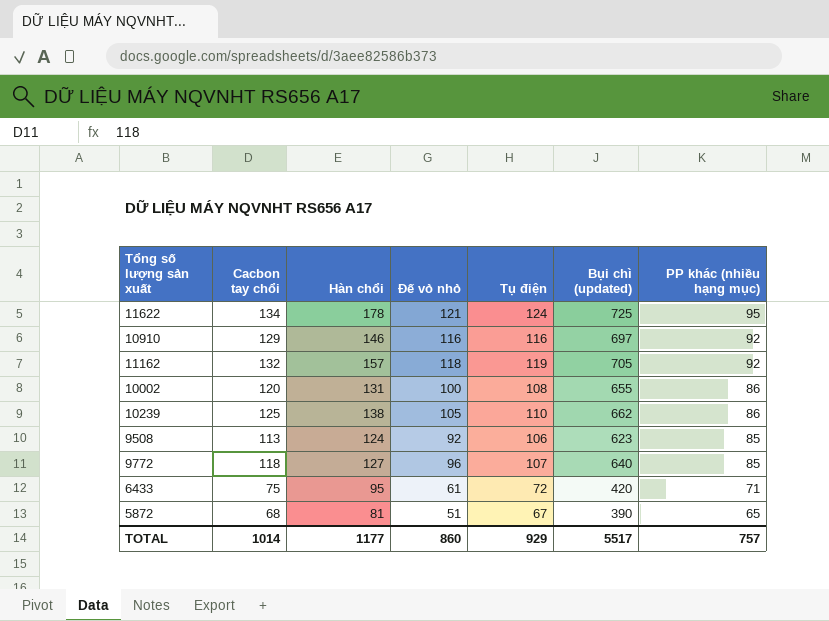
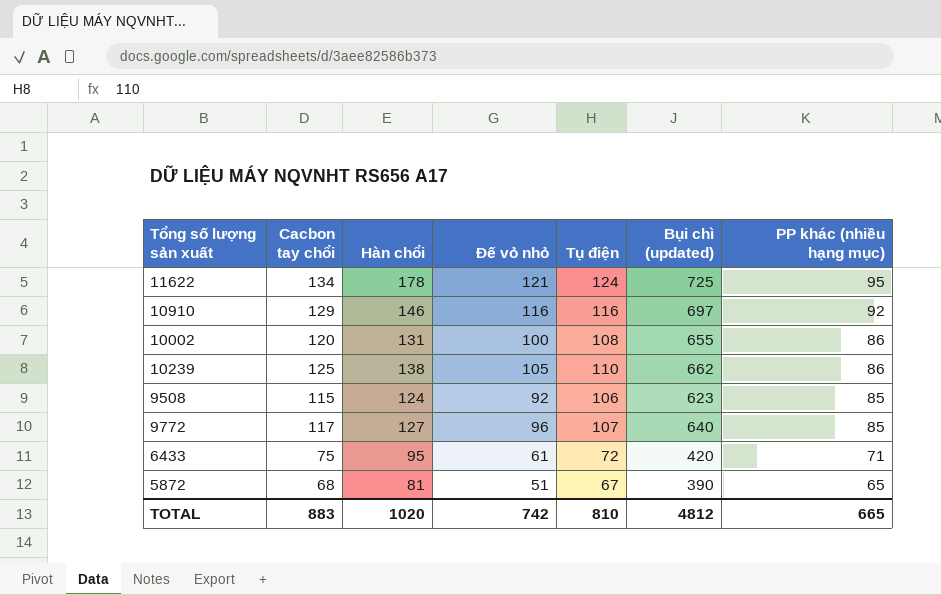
row 11162: 132 | 157 | 118 | 119 | 705 | 92 -> none
9508 | Cacbon tay chổi: 113 -> 115
9772 | Cacbon tay chổi: 118 -> 117
TOTAL | Cacbon tay chổi: 1014 -> 883
TOTAL | Hàn chổi: 1177 -> 1020
TOTAL | Đế vỏ nhỏ: 860 -> 742
TOTAL | Tụ điện: 929 -> 810
TOTAL | Bụi chì (updated): 5517 -> 4812
TOTAL | PP khác (nhiều hạng mục): 757 -> 665

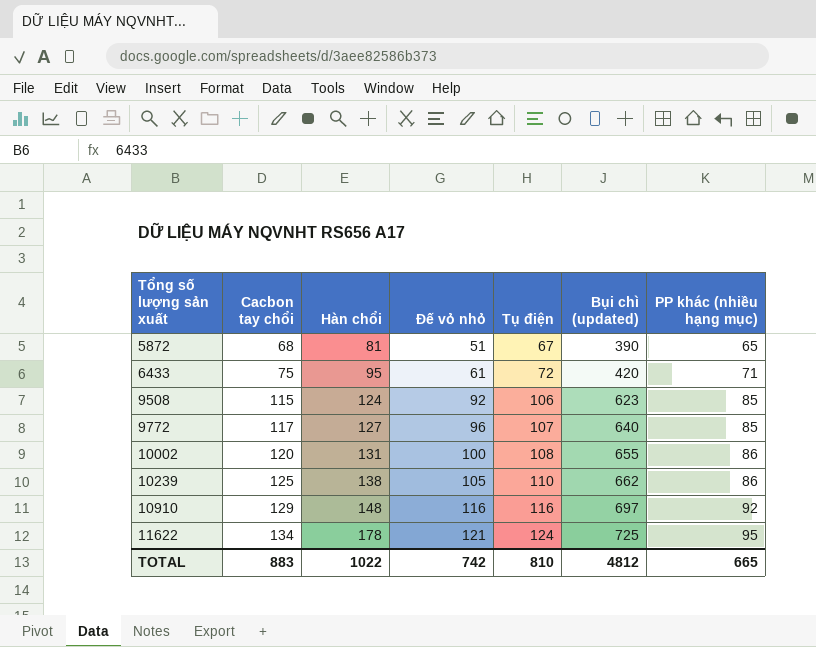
row order: PP khác (nhiều hạng mục) descending -> Tổng số lượng sản xuất ascending
10910 | Hàn chổi: 146 -> 148
TOTAL | Hàn chổi: 1020 -> 1022

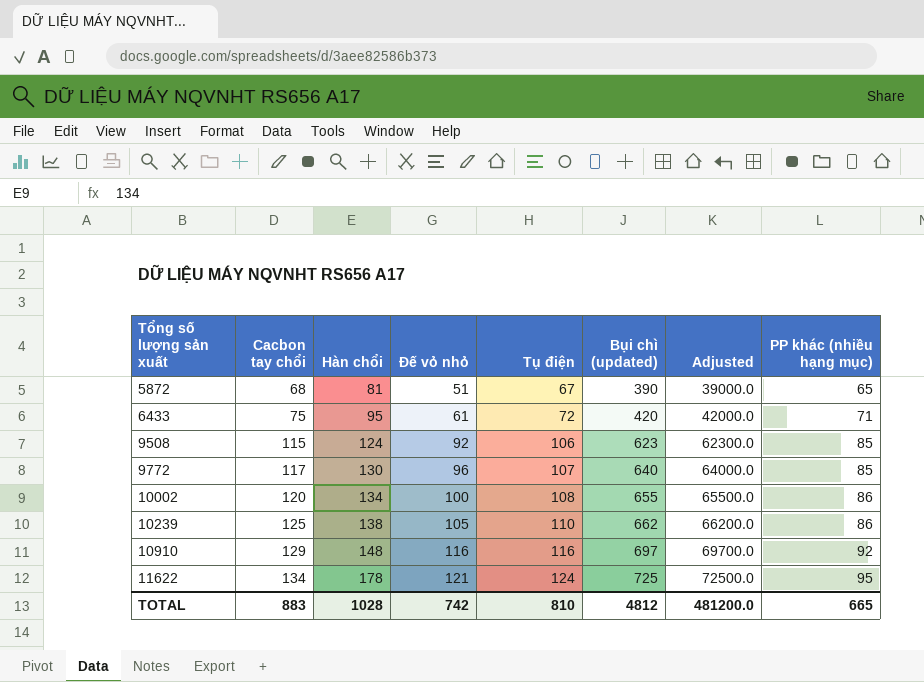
column Adjusted | formula: none -> [Bụi chì (updated)] * 100
9772 | Hàn chổi: 127 -> 130
10002 | Hàn chổi: 131 -> 134
TOTAL | Hàn chổi: 1022 -> 1028

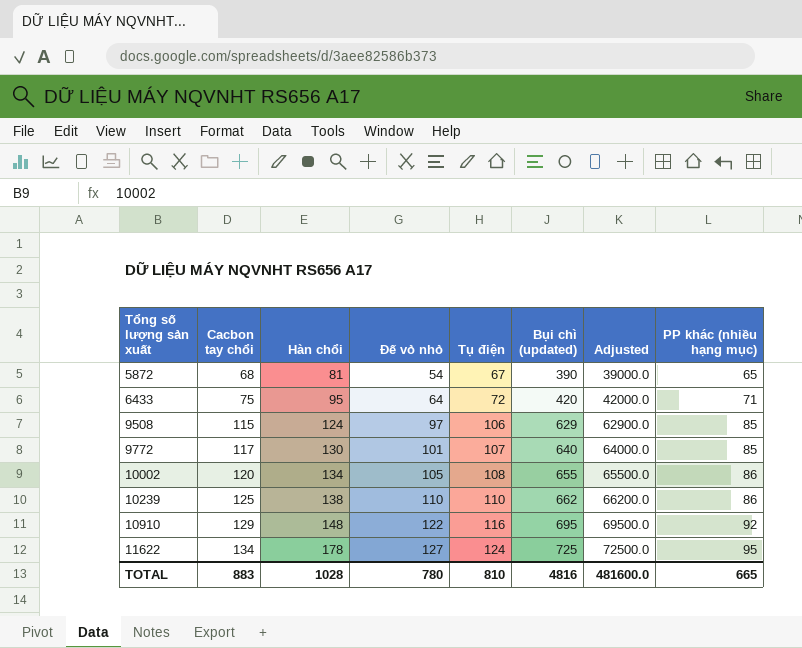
5872 | Đế vỏ nhỏ: 51 -> 54
6433 | Đế vỏ nhỏ: 61 -> 64
9508 | Đế vỏ nhỏ: 92 -> 97
9508 | Bụi chì (updated): 623 -> 629
9508 | Adjusted: 62300.0 -> 62900.0
9772 | Đế vỏ nhỏ: 96 -> 101
10002 | Đế vỏ nhỏ: 100 -> 105
10239 | Đế vỏ nhỏ: 105 -> 110
10910 | Đế vỏ nhỏ: 116 -> 122
10910 | Bụi chì (updated): 697 -> 695
10910 | Adjusted: 69700.0 -> 69500.0
11622 | Đế vỏ nhỏ: 121 -> 127
TOTAL | Đế vỏ nhỏ: 742 -> 780
TOTAL | Bụi chì (updated): 4812 -> 4816
TOTAL | Adjusted: 481200.0 -> 481600.0

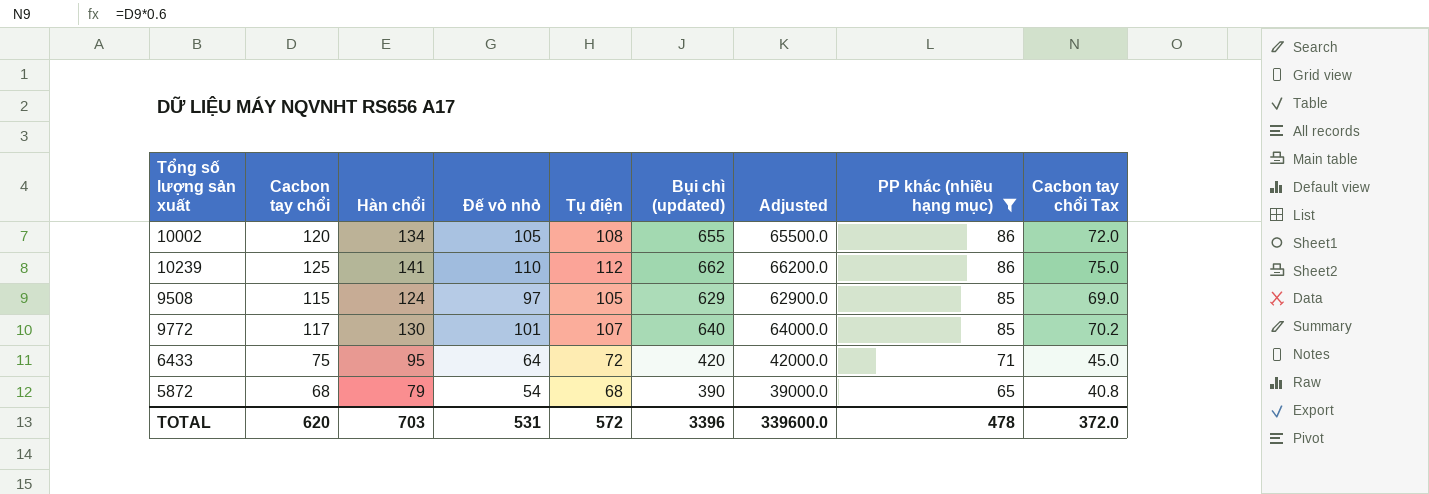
filter: none -> PP khác (nhiều hạng mục) <= 86
row order: Tổng số lượng sản xuất ascending -> PP khác (nhiều hạng mục) descending
column Cacbon tay chổi Tax | formula: none -> [Cacbon tay chổi] * 0.6
10239 | Hàn chổi: 138 -> 141
10239 | Tụ điện: 110 -> 112
9508 | Tụ điện: 106 -> 105
5872 | Hàn chổi: 81 -> 79
5872 | Tụ điện: 67 -> 68
TOTAL | Cacbon tay chổi: 883 -> 620
TOTAL | Hàn chổi: 1028 -> 703
TOTAL | Đế vỏ nhỏ: 780 -> 531
TOTAL | Tụ điện: 810 -> 572
TOTAL | Bụi chì (updated): 4816 -> 3396
TOTAL | Adjusted: 481600.0 -> 339600.0
TOTAL | PP khác (nhiều hạng mục): 665 -> 478

